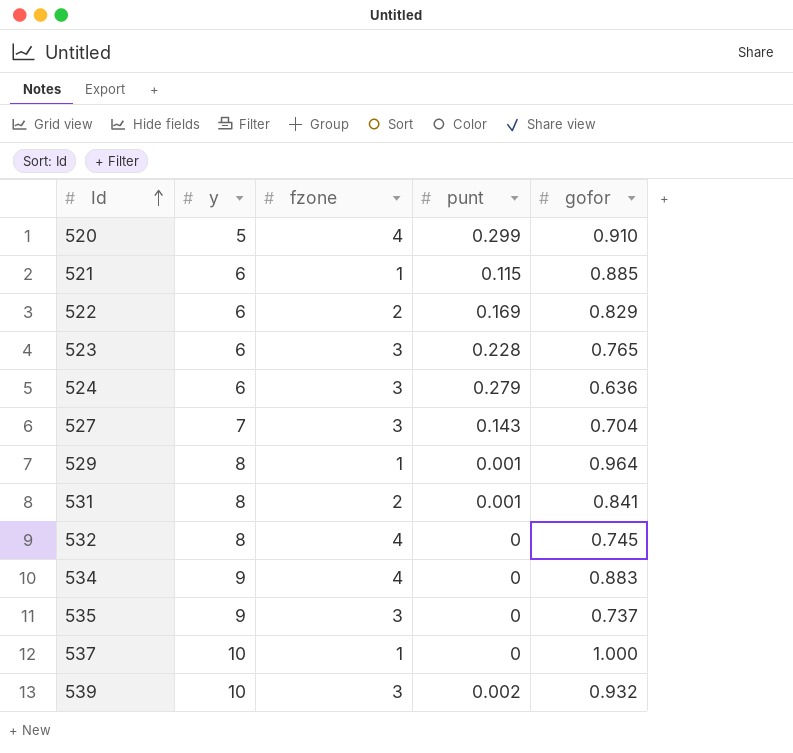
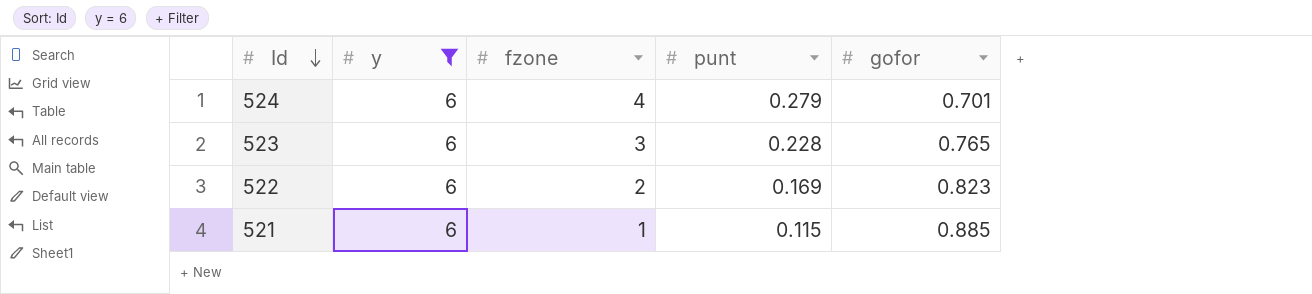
filter: none -> y = 6
row order: Id ascending -> Id descending
524 | fzone: 3 -> 4
524 | gofor: 0.636 -> 0.701
522 | gofor: 0.829 -> 0.823

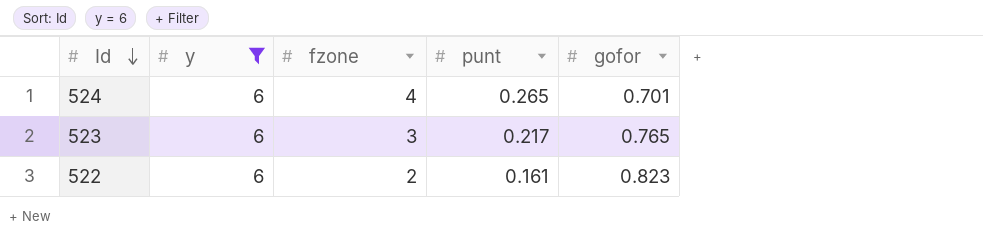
row 521: 6 | 1 | 0.115 | 0.885 -> none
524 | punt: 0.279 -> 0.265
523 | punt: 0.228 -> 0.217
522 | punt: 0.169 -> 0.161

